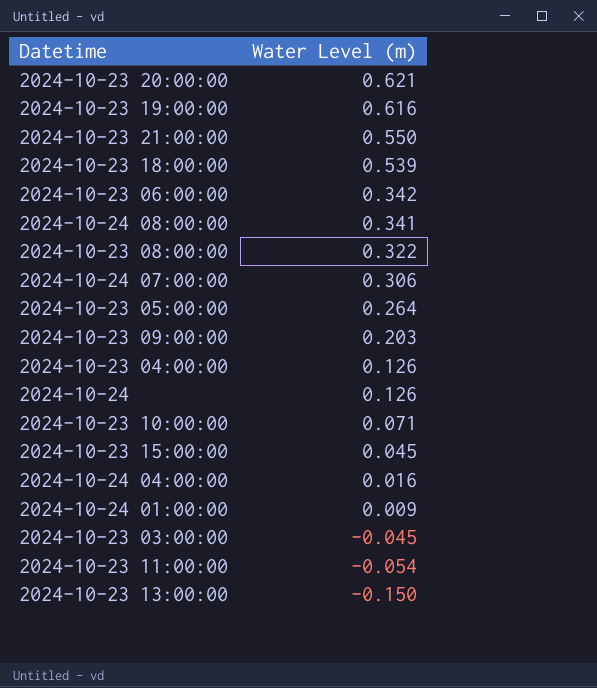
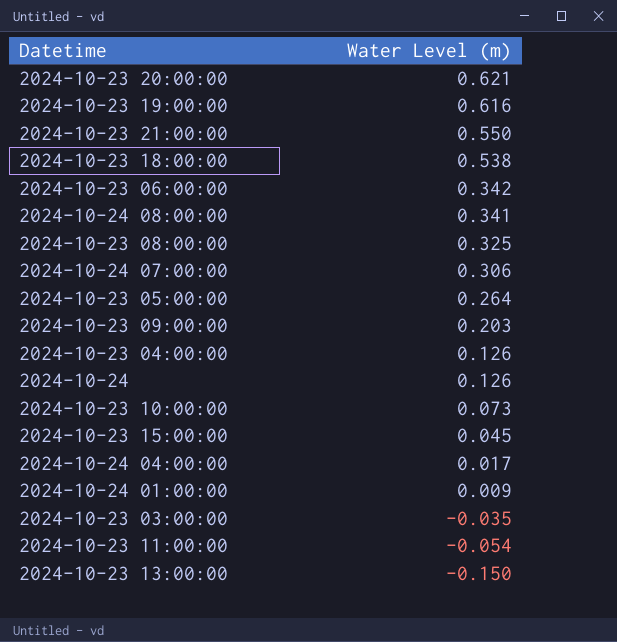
2024-10-23 18:00:00 | Water Level (m): 0.539 -> 0.538
2024-10-23 08:00:00 | Water Level (m): 0.322 -> 0.325
2024-10-23 10:00:00 | Water Level (m): 0.071 -> 0.073
2024-10-24 04:00:00 | Water Level (m): 0.016 -> 0.017
2024-10-23 03:00:00 | Water Level (m): -0.045 -> -0.035

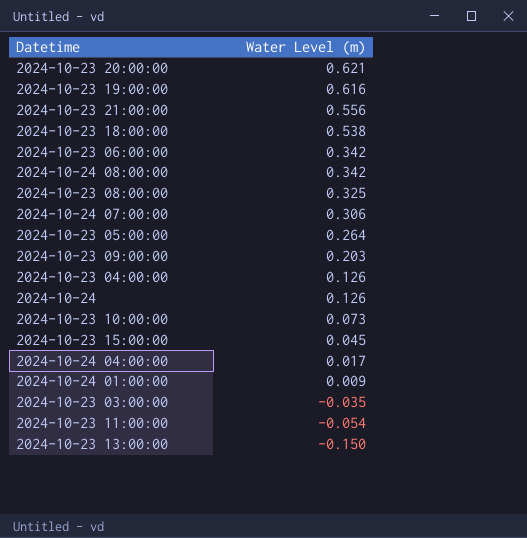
2024-10-23 21:00:00 | Water Level (m): 0.550 -> 0.556
2024-10-24 08:00:00 | Water Level (m): 0.341 -> 0.342

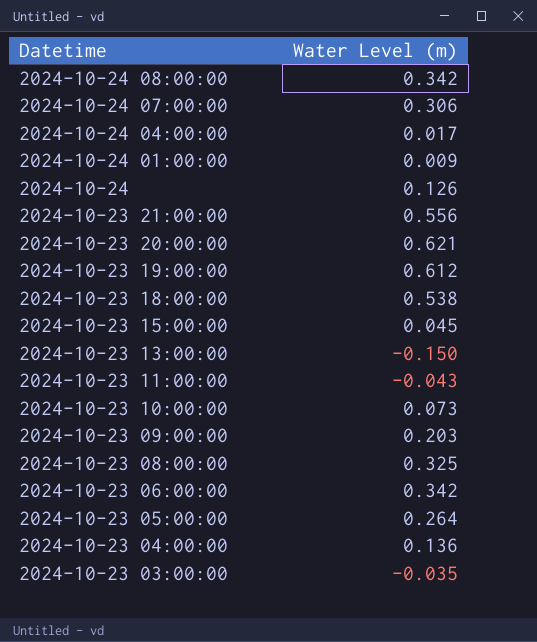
row order: Water Level (m) descending -> Datetime descending
2024-10-23 19:00:00 | Water Level (m): 0.616 -> 0.612
2024-10-23 11:00:00 | Water Level (m): -0.054 -> -0.043
2024-10-23 04:00:00 | Water Level (m): 0.126 -> 0.136

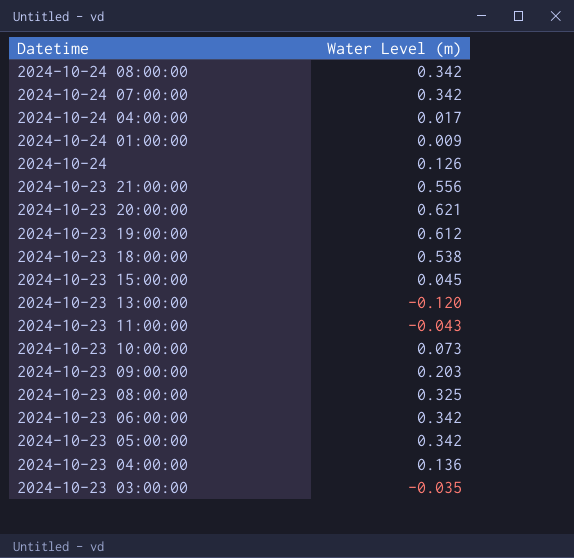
2024-10-24 07:00:00 | Water Level (m): 0.306 -> 0.342
2024-10-23 13:00:00 | Water Level (m): -0.150 -> -0.120
2024-10-23 05:00:00 | Water Level (m): 0.264 -> 0.342

